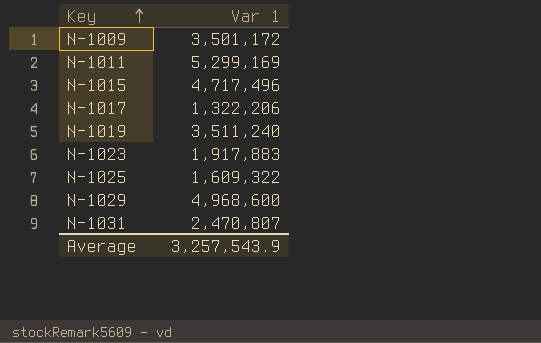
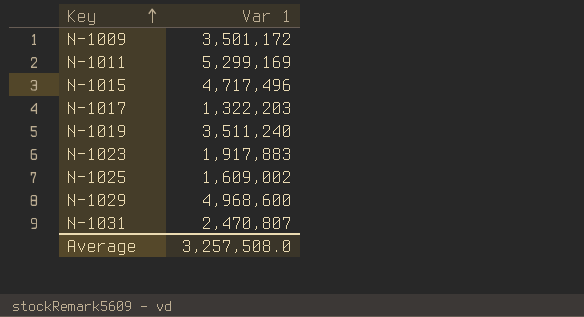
N-1017 | Var 1: 1,322,206 -> 1,322,203
N-1025 | Var 1: 1,609,322 -> 1,609,002
Average | Var 1: 3,257,543.9 -> 3,257,508.0

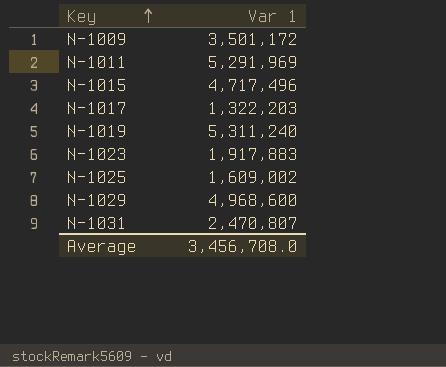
N-1011 | Var 1: 5,299,169 -> 5,291,969
N-1019 | Var 1: 3,511,240 -> 5,311,240
Average | Var 1: 3,257,508.0 -> 3,456,708.0

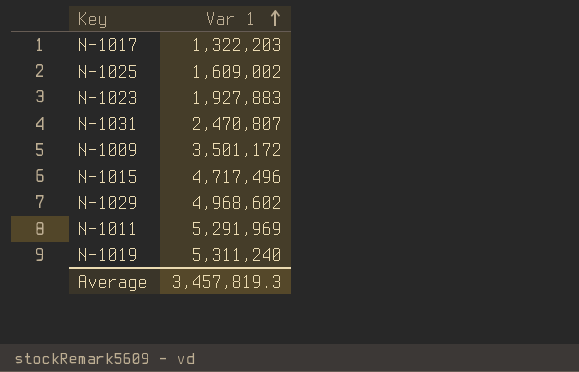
row order: Key ascending -> Var 1 ascending
N-1023 | Var 1: 1,917,883 -> 1,927,883
N-1029 | Var 1: 4,968,600 -> 4,968,602
Average | Var 1: 3,456,708.0 -> 3,457,819.3

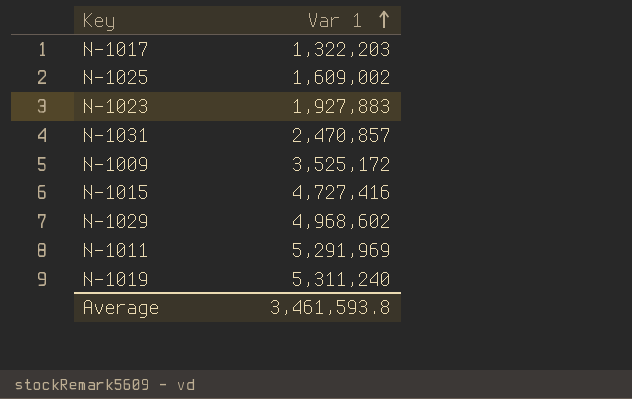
N-1031 | Var 1: 2,470,807 -> 2,470,857
N-1009 | Var 1: 3,501,172 -> 3,525,172
N-1015 | Var 1: 4,717,496 -> 4,727,416
Average | Var 1: 3,457,819.3 -> 3,461,593.8

